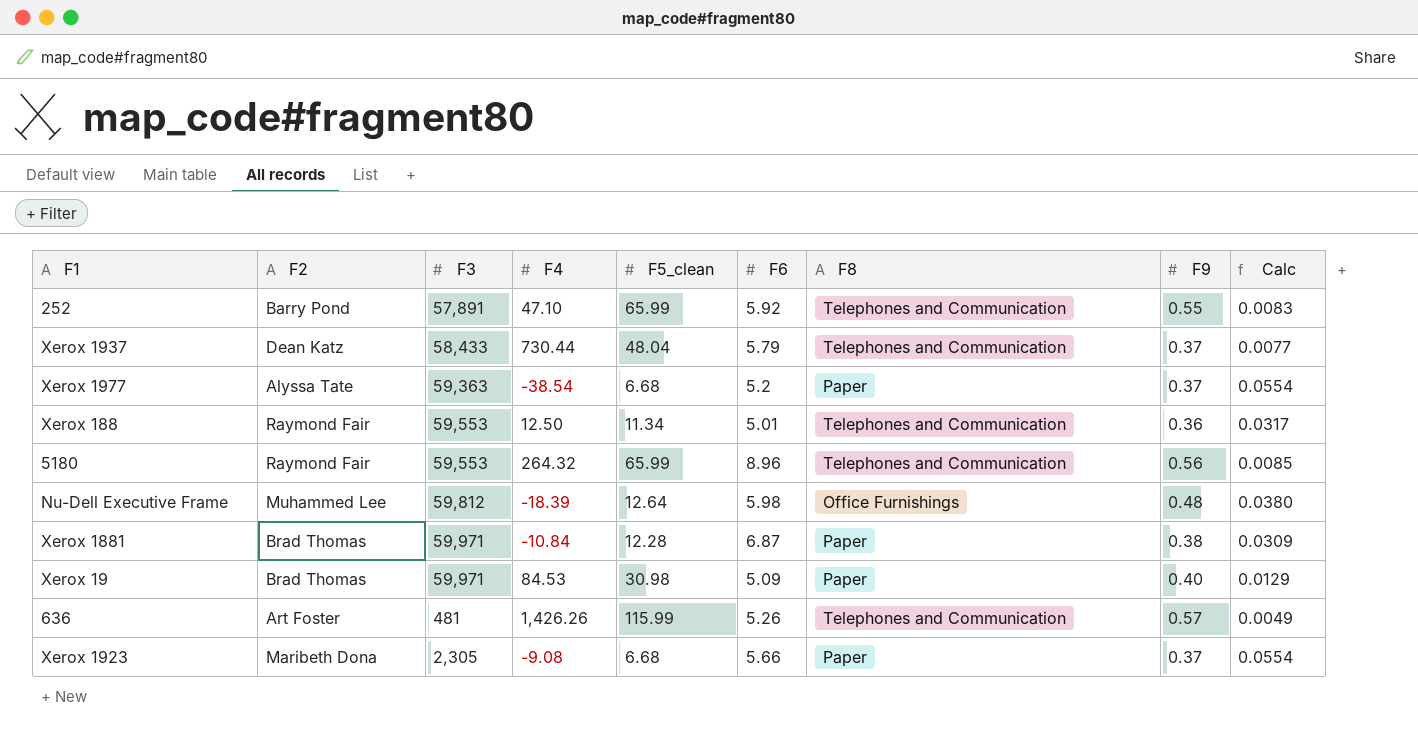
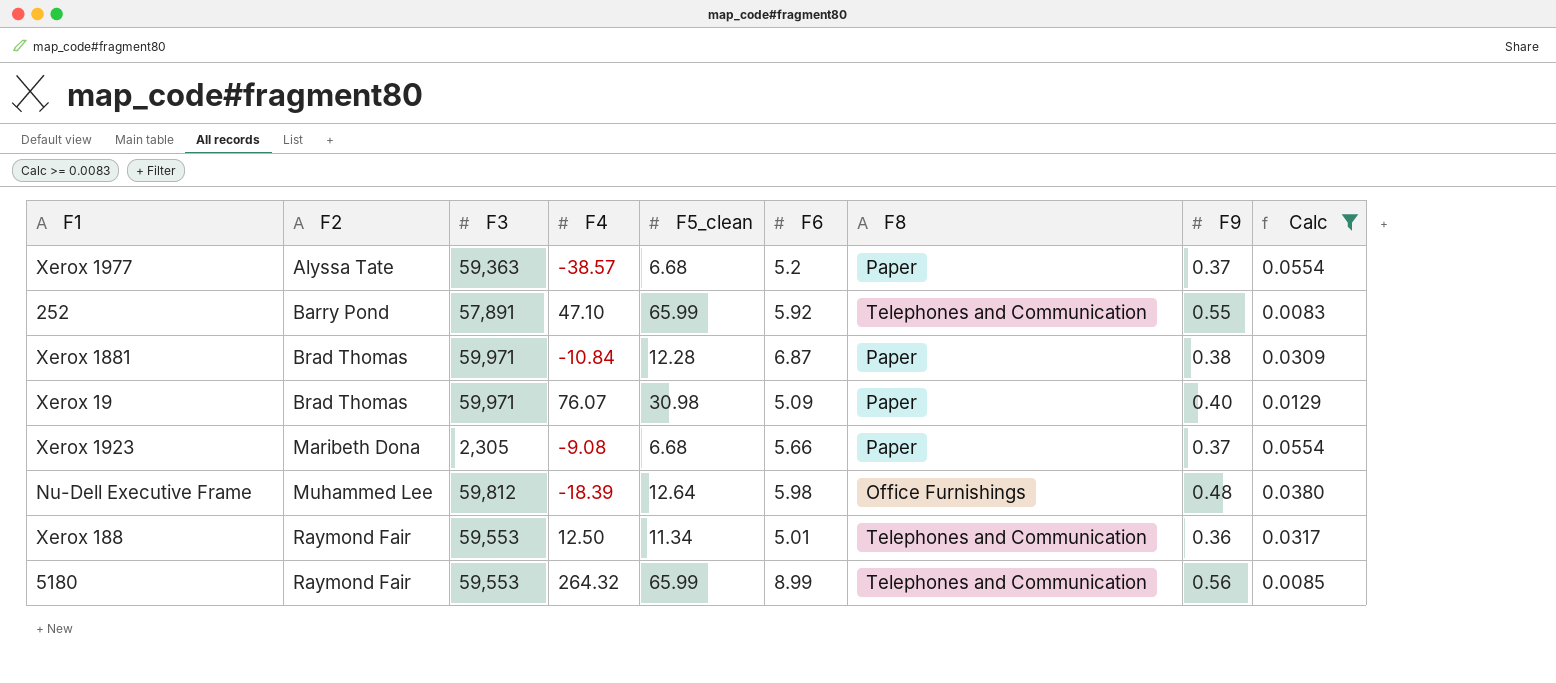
filter: none -> Calc >= 0.0083
row order: none -> F2 ascending
Xerox 1977 | F4: -38.54 -> -38.57
Xerox 19 | F4: 84.53 -> 76.07
5180 | F6: 8.96 -> 8.99

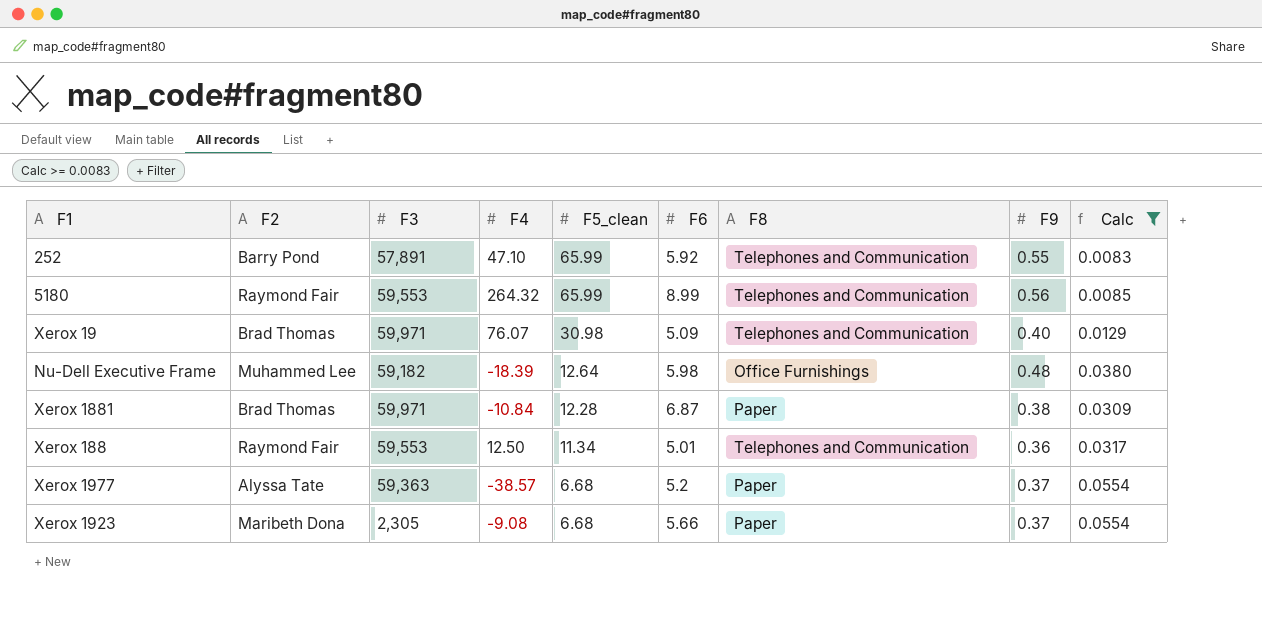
row order: F2 ascending -> F5_clean descending
Xerox 19 | F8: Paper -> Telephones and Communication
Nu-Dell Executive Frame | F3: 59,812 -> 59,182

